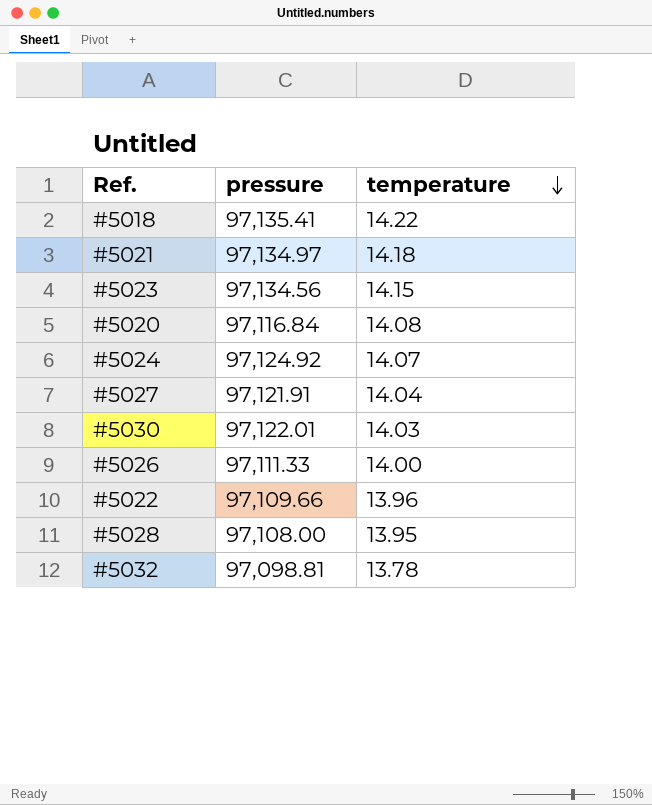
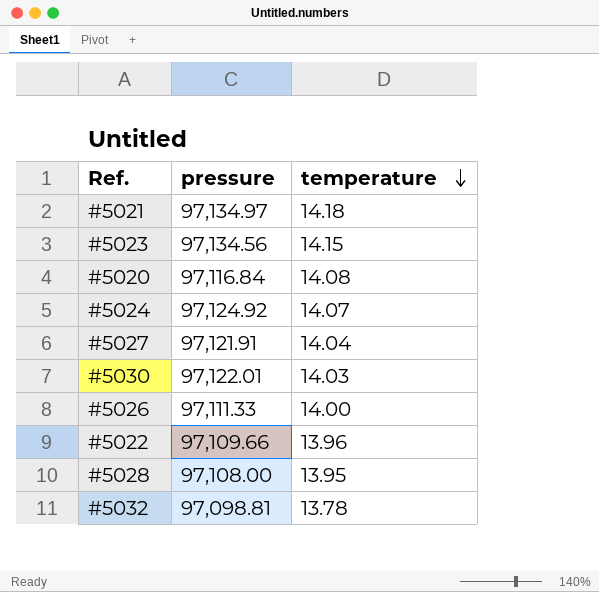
row #5018: 97,135.41 | 14.22 -> none

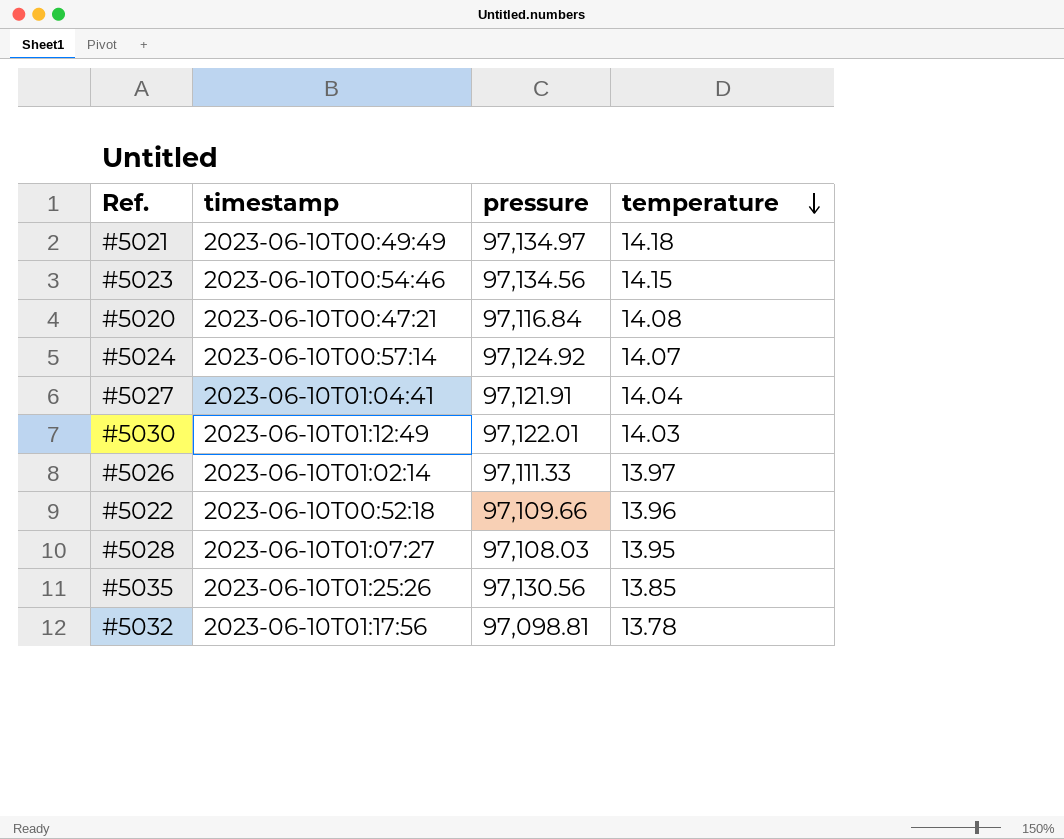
column timestamp | position: none -> 2
#5026 | temperature: 14.00 -> 13.97
#5028 | pressure: 97,108.00 -> 97,108.03
row #5035: none -> 2023-06-10T01:25:26 | 97,130.56 | 13.85

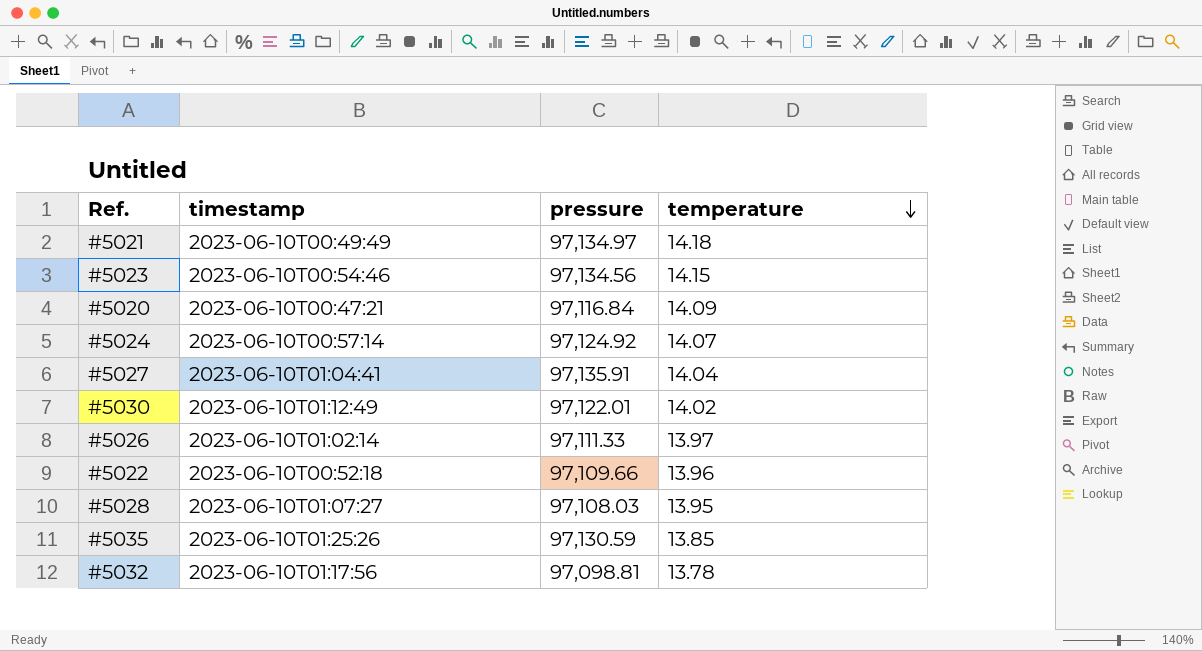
#5020 | temperature: 14.08 -> 14.09
#5027 | pressure: 97,121.91 -> 97,135.91
#5030 | temperature: 14.03 -> 14.02
#5035 | pressure: 97,130.56 -> 97,130.59

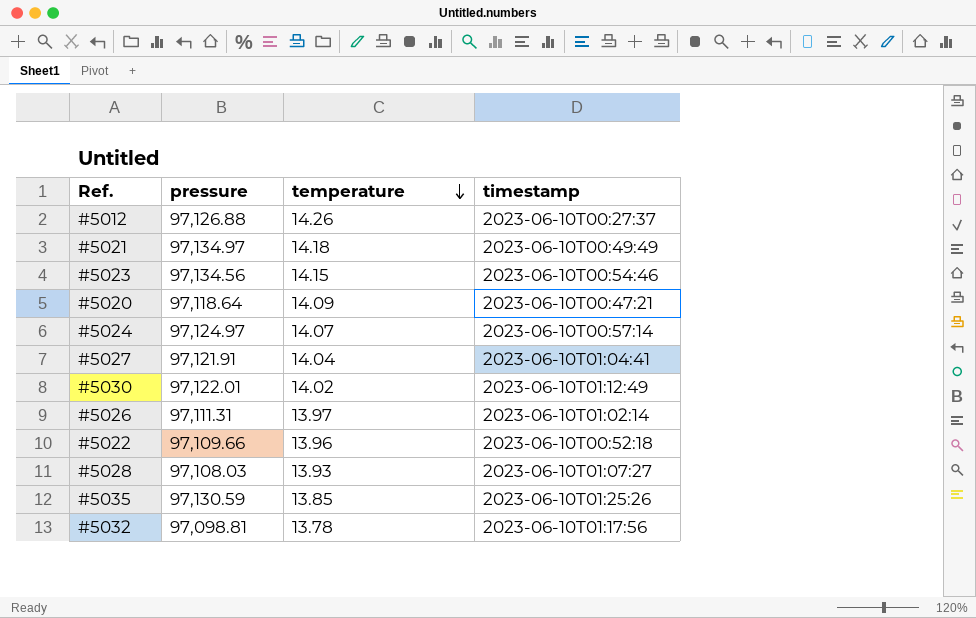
column timestamp | position: 2 -> 4
row #5012: none -> 97,126.88 | 14.26 | 2023-06-10T00:27:37
#5020 | pressure: 97,116.84 -> 97,118.64
#5024 | pressure: 97,124.92 -> 97,124.97
#5027 | pressure: 97,135.91 -> 97,121.91
#5026 | pressure: 97,111.33 -> 97,111.31
#5028 | temperature: 13.95 -> 13.93

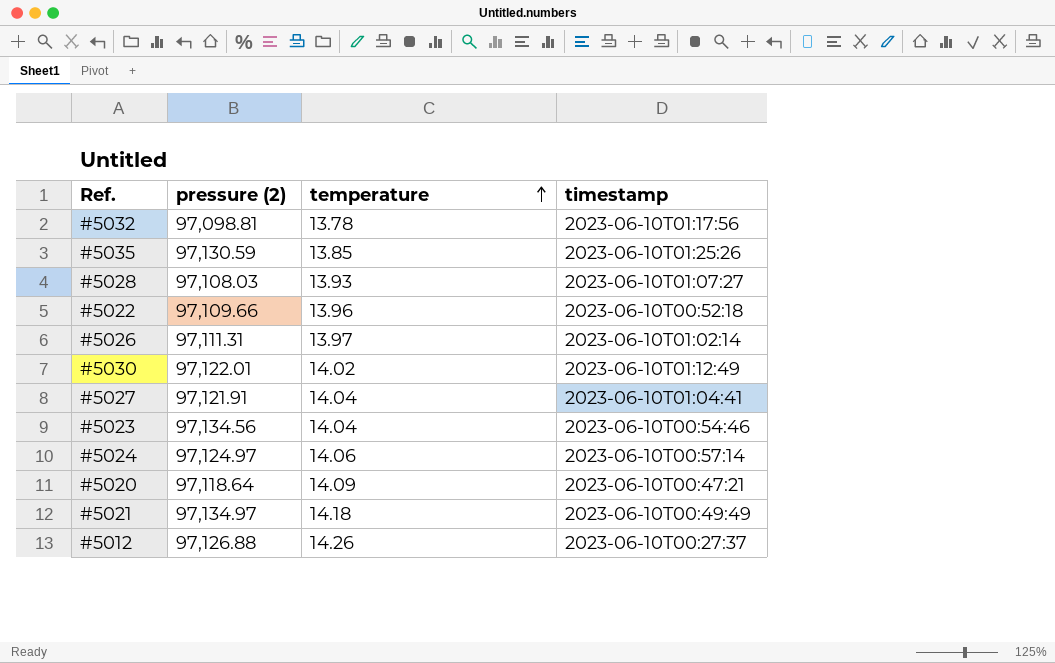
row order: temperature descending -> temperature ascending
column name: pressure -> pressure (2)
#5023 | temperature: 14.15 -> 14.04
#5024 | temperature: 14.07 -> 14.06

